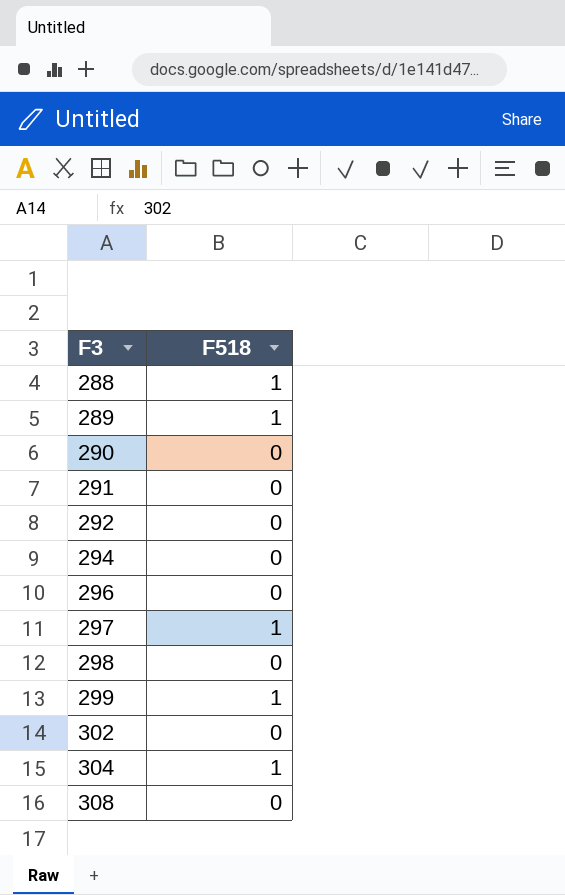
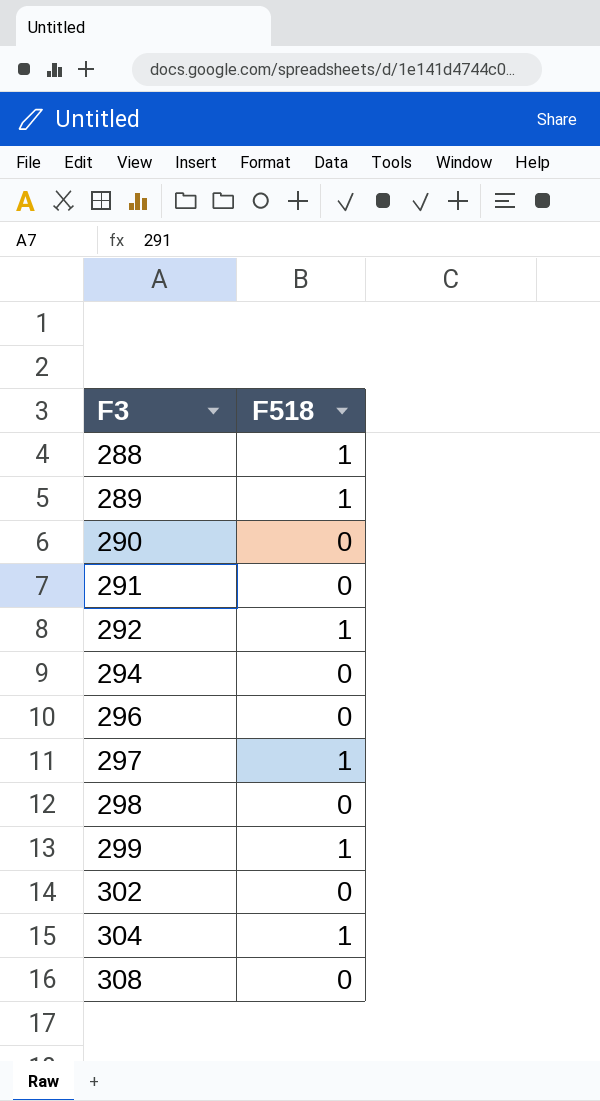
292 | F518: 0 -> 1

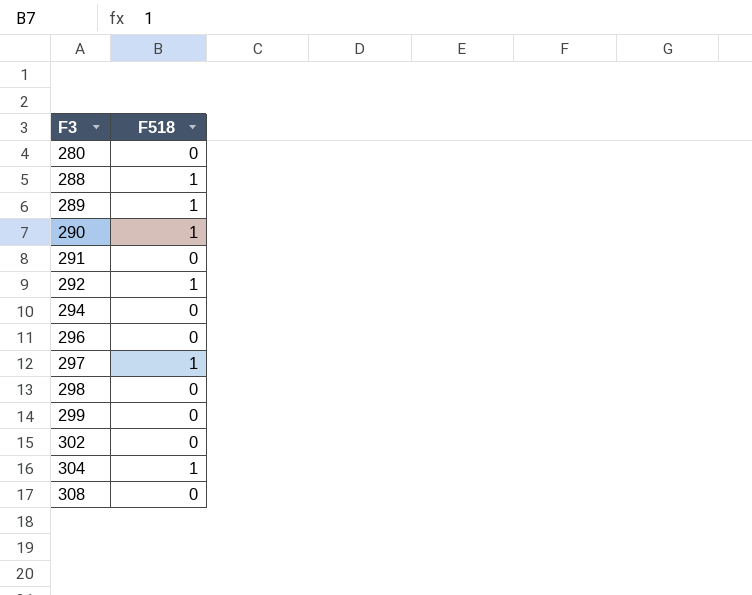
row 280: none -> 0
290 | F518: 0 -> 1
299 | F518: 1 -> 0

